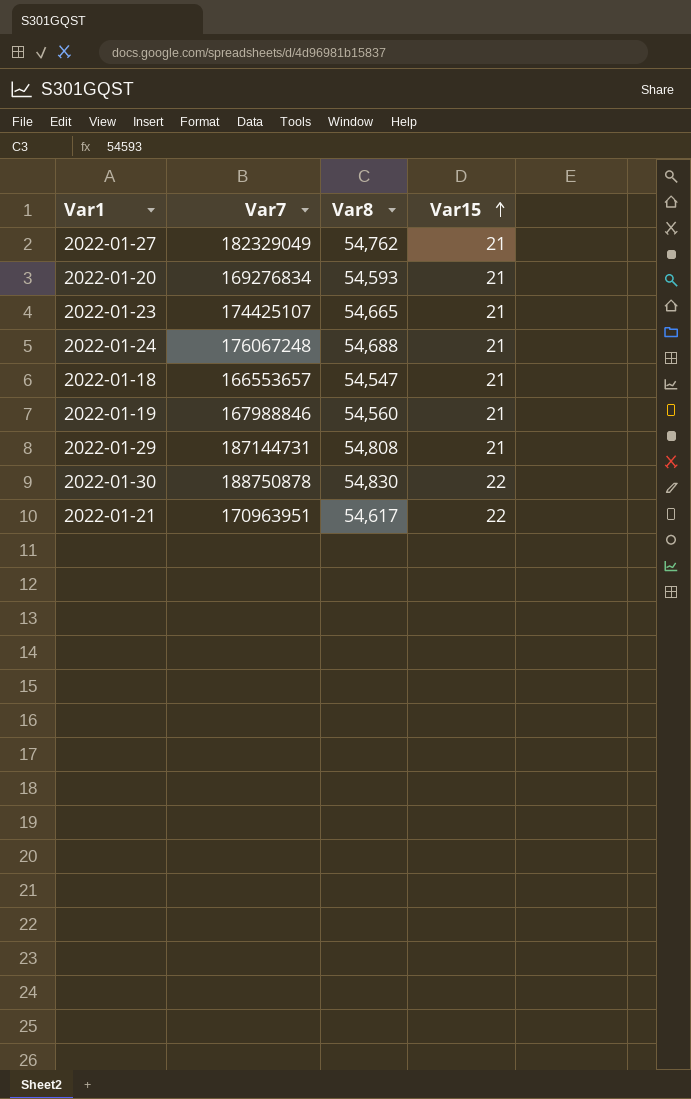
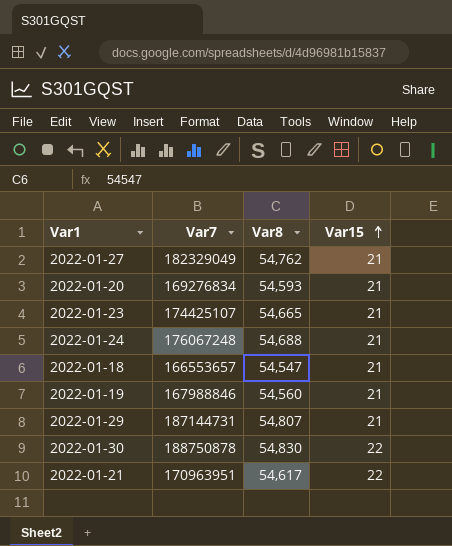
2022-01-29 | Var8: 54,808 -> 54,807

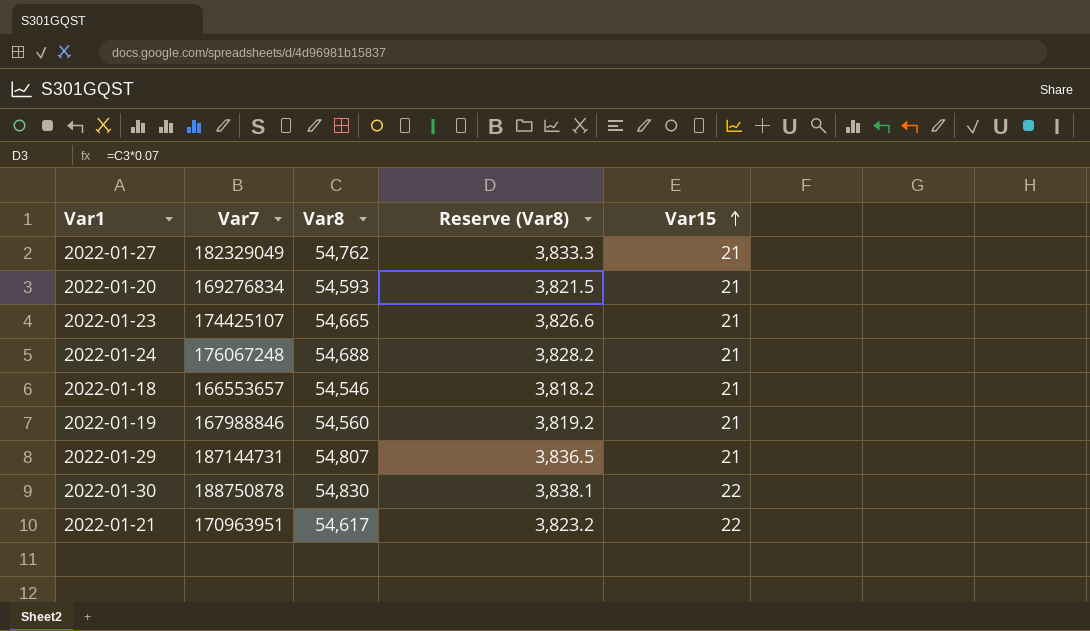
column Reserve (Var8) | formula: none -> [Var8] * 0.07
2022-01-18 | Var8: 54,547 -> 54,546

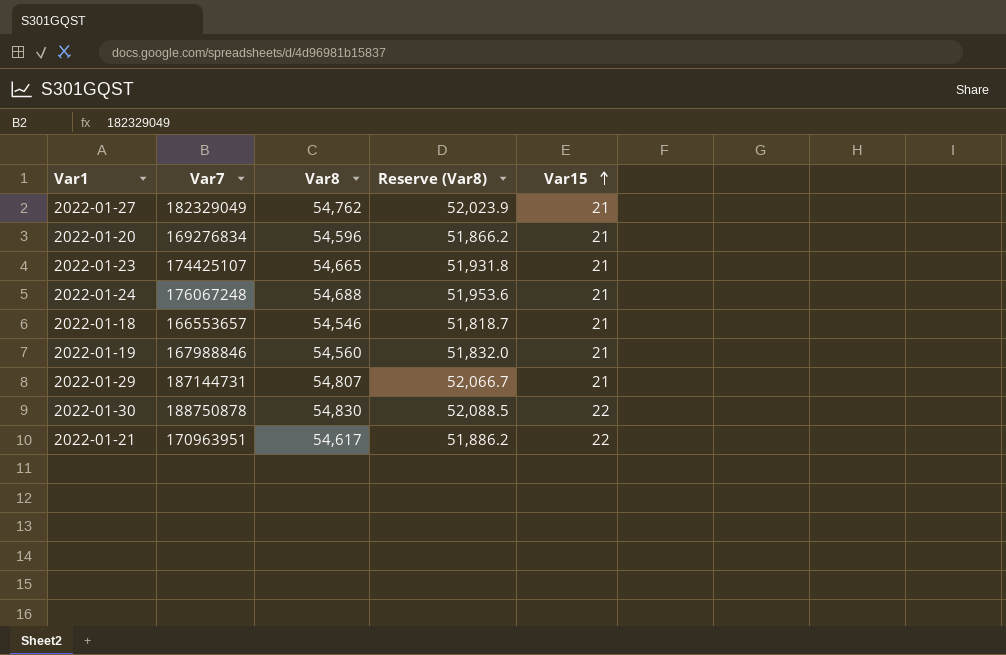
column Reserve (Var8) | formula: [Var8] * 0.07 -> [Var8] * 0.95
2022-01-20 | Var8: 54,593 -> 54,596

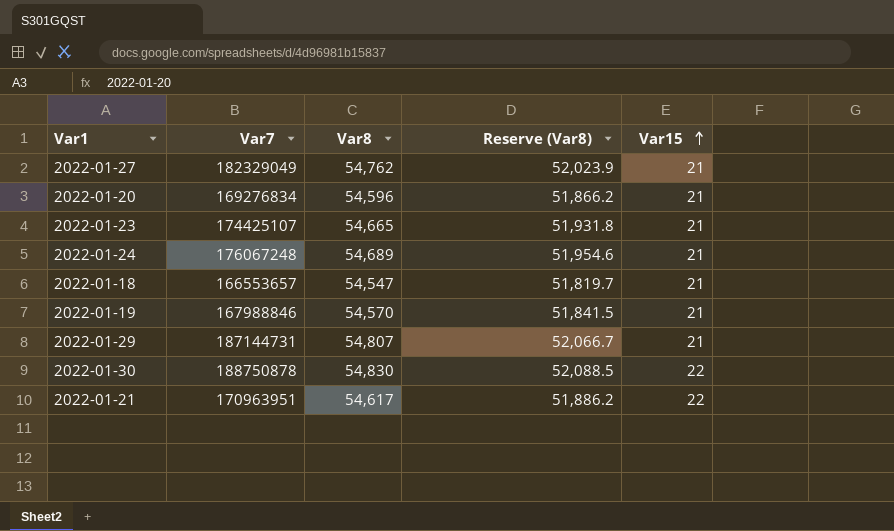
2022-01-24 | Var8: 54,688 -> 54,689
2022-01-24 | Reserve (Var8): 51,953.6 -> 51,954.6
2022-01-18 | Var8: 54,546 -> 54,547
2022-01-18 | Reserve (Var8): 51,818.7 -> 51,819.7
2022-01-19 | Var8: 54,560 -> 54,570
2022-01-19 | Reserve (Var8): 51,832.0 -> 51,841.5

